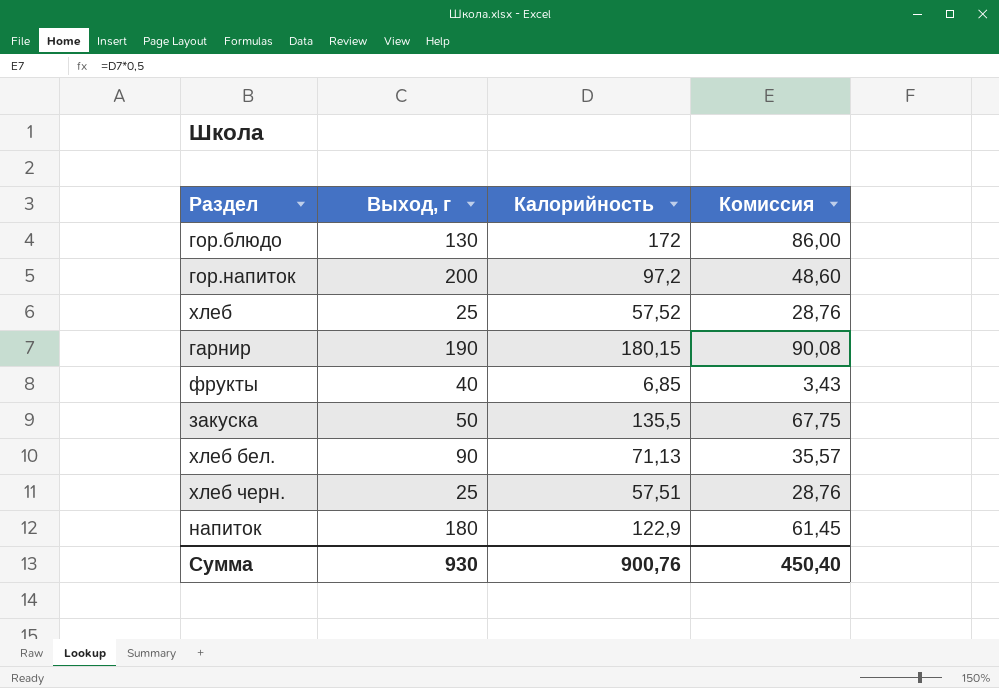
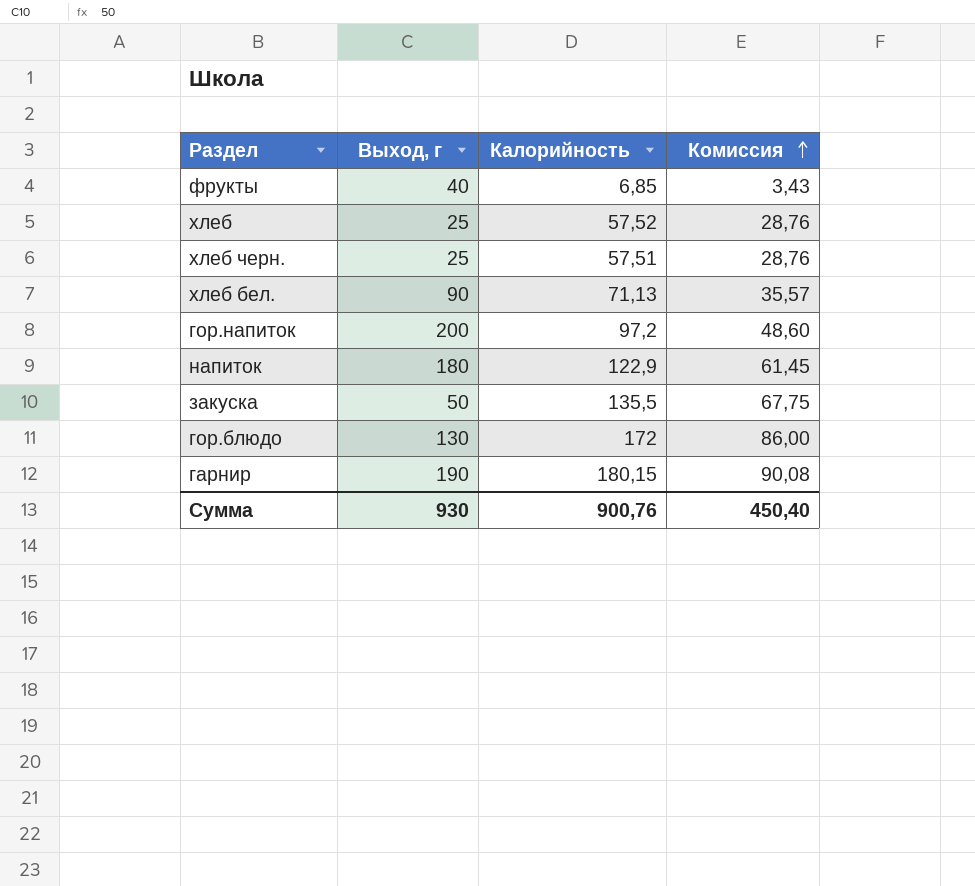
row order: none -> Комиссия ascending

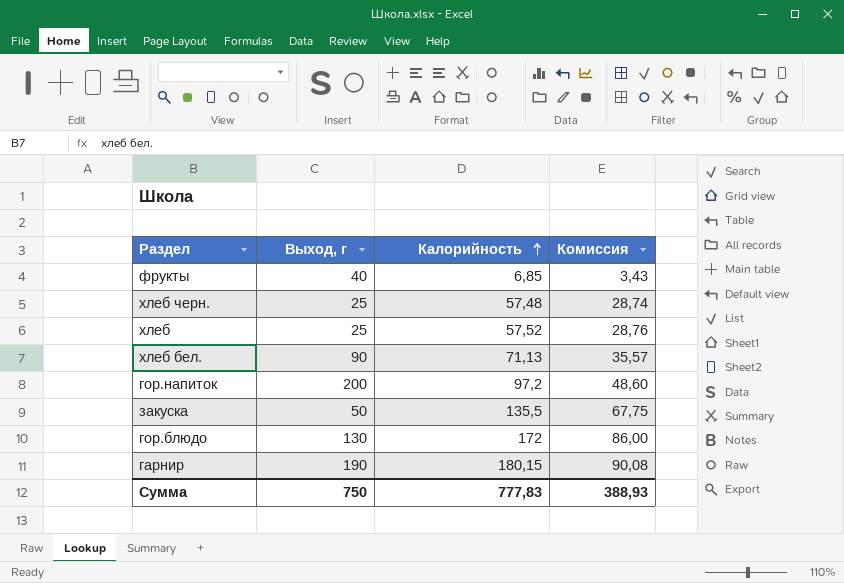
row order: Комиссия ascending -> Калорийность ascending
row напиток: 180 | 122,9 | 61,45 -> none
хлеб черн. | Калорийность: 57,51 -> 57,48
хлеб черн. | Комиссия: 28,76 -> 28,74
Сумма | Выход, г: 930 -> 750
Сумма | Калорийность: 900,76 -> 777,83
Сумма | Комиссия: 450,40 -> 388,93

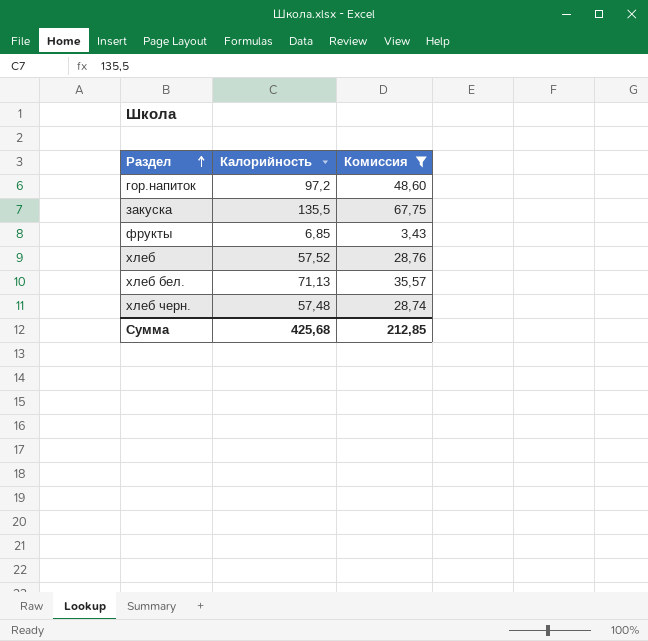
filter: none -> Комиссия <= 67,75
row order: Калорийность ascending -> Раздел ascending
column Выход, г | position: 2 -> none
Сумма | Калорийность: 777,83 -> 425,68
Сумма | Комиссия: 388,93 -> 212,85

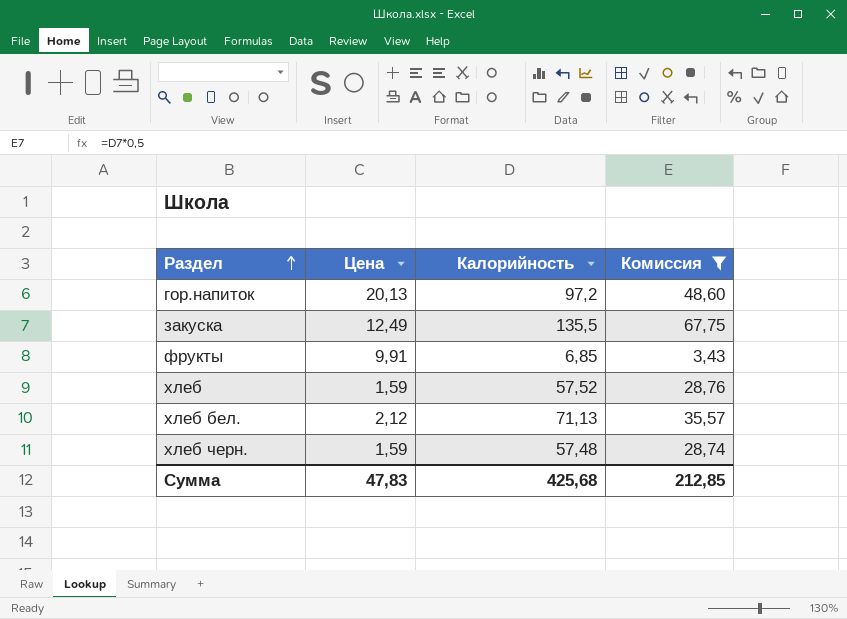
column Цена | position: none -> 2

